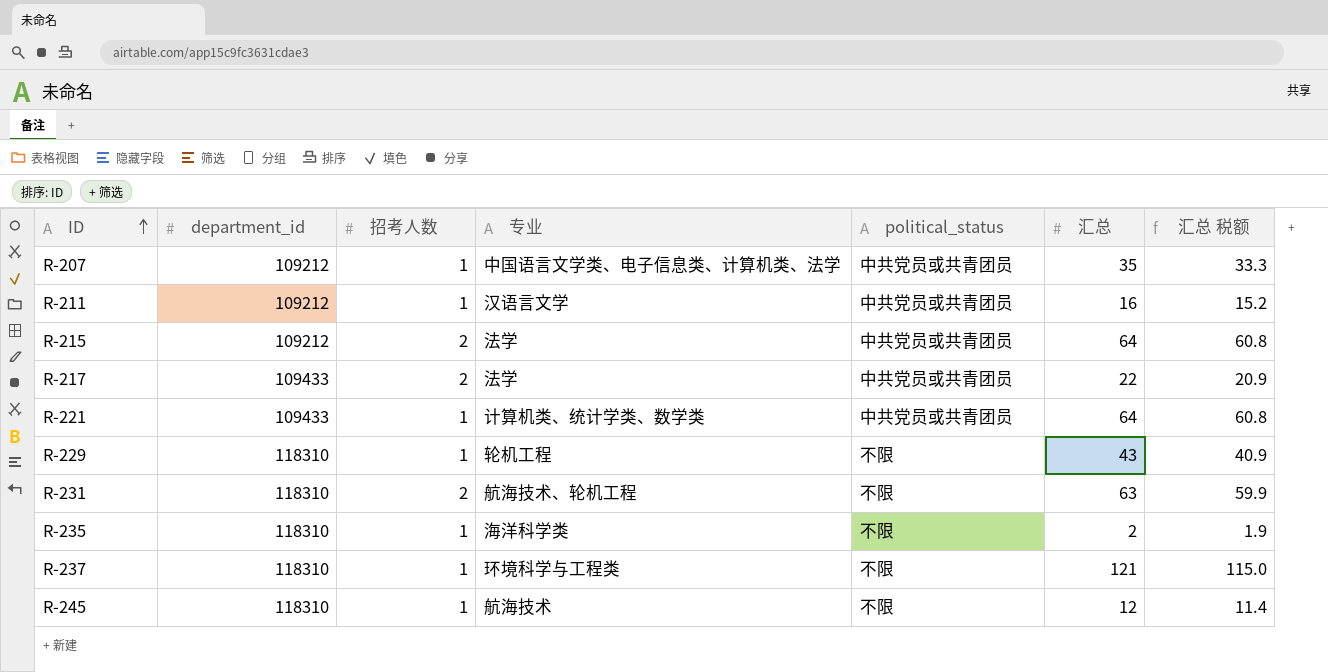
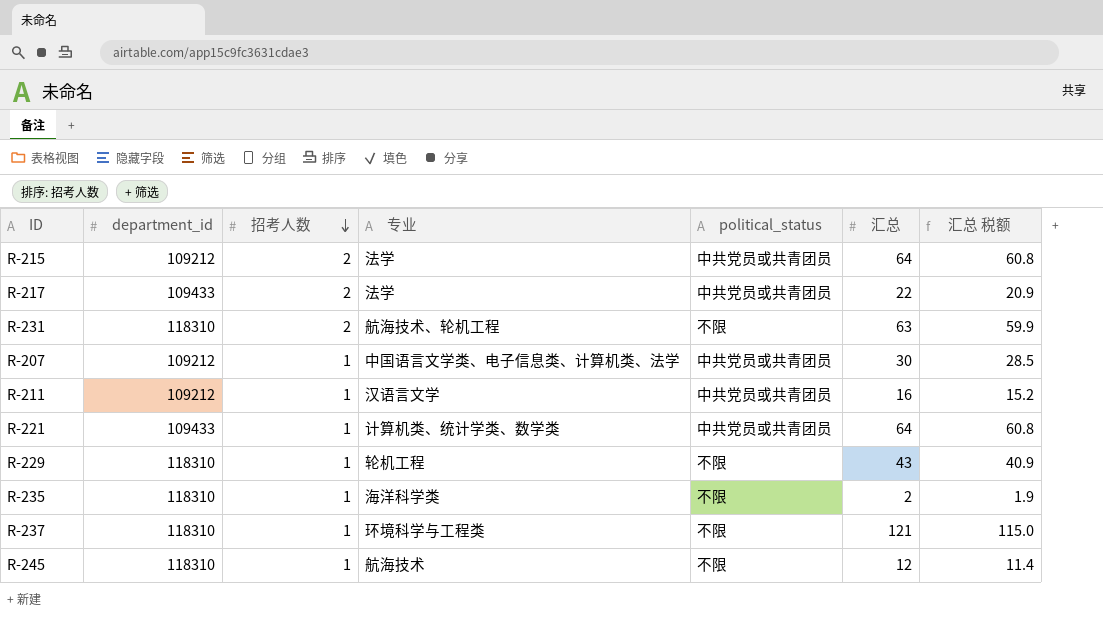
row order: ID ascending -> 招考人数 descending
R-207 | 汇总: 35 -> 30
R-207 | 汇总 税额: 33.3 -> 28.5

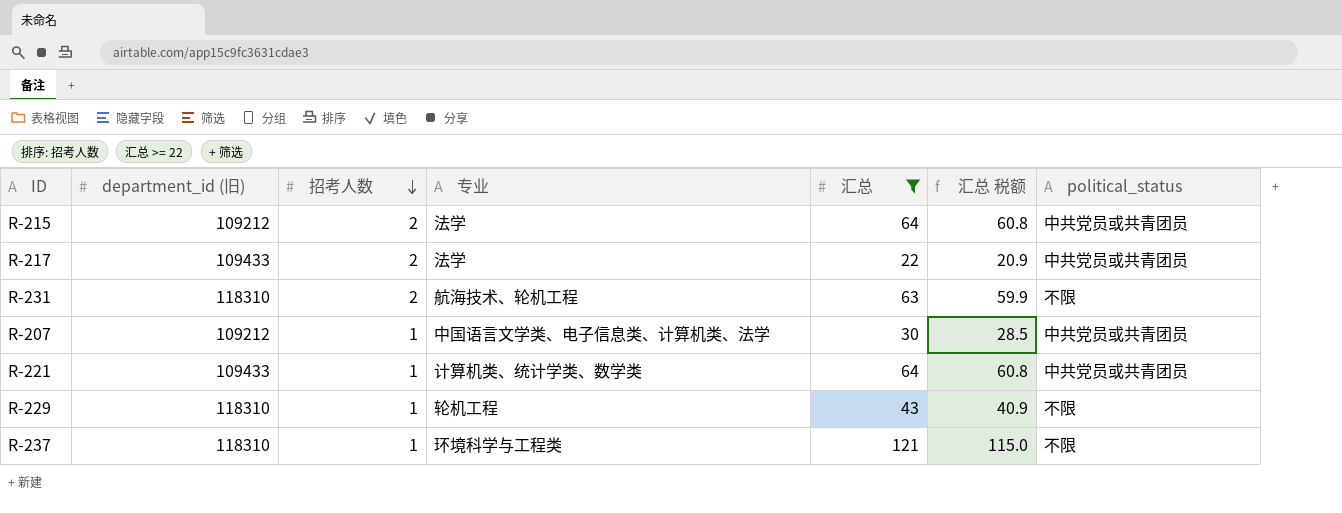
filter: none -> 汇总 >= 22
column name: department_id -> department_id (旧)
column political_status | position: 5 -> 7

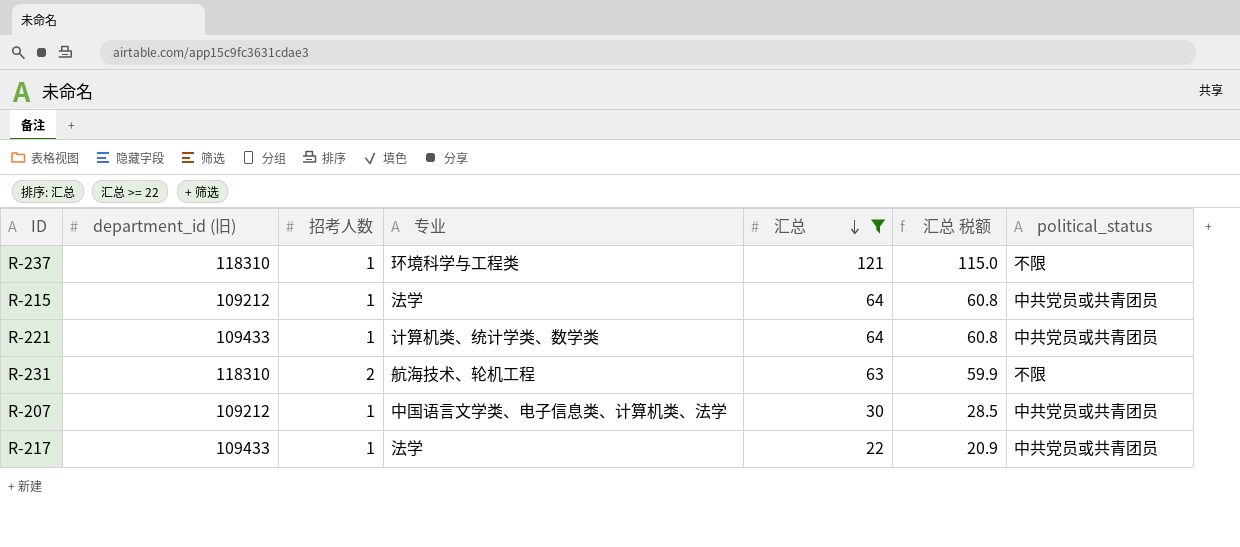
row order: 招考人数 descending -> 汇总 descending
row R-229: 118310 | 1 | 轮机工程 | 43 | 40.9 | 不限 -> none
R-215 | 招考人数: 2 -> 1
R-217 | 招考人数: 2 -> 1

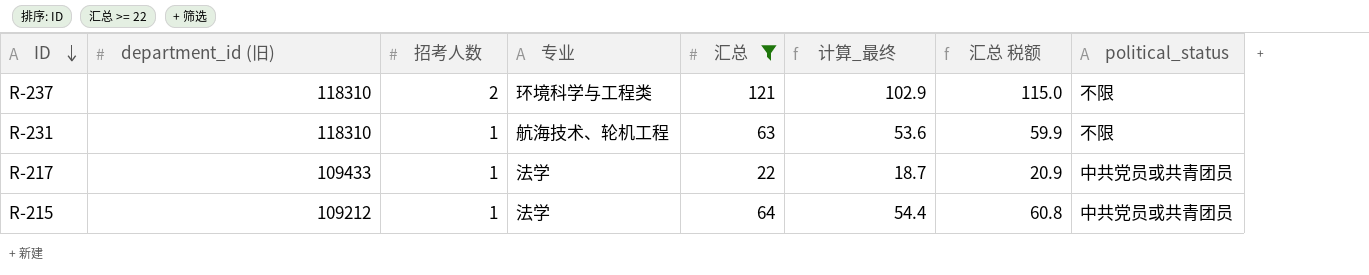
row order: 汇总 descending -> ID descending
column 计算_最终 | formula: none -> [汇总] * 0.85
row R-221: 109433 | 1 | 计算机类、统计学类、数学类 | 64 | 60.8 | 中共党员或共青团员 -> none
row R-207: 109212 | 1 | 中国语言文学类、电子信息类、计算机类、法学 | 30 | 28.5 | 中共党员或共青团员 -> none
R-237 | 招考人数: 1 -> 2
R-231 | 招考人数: 2 -> 1

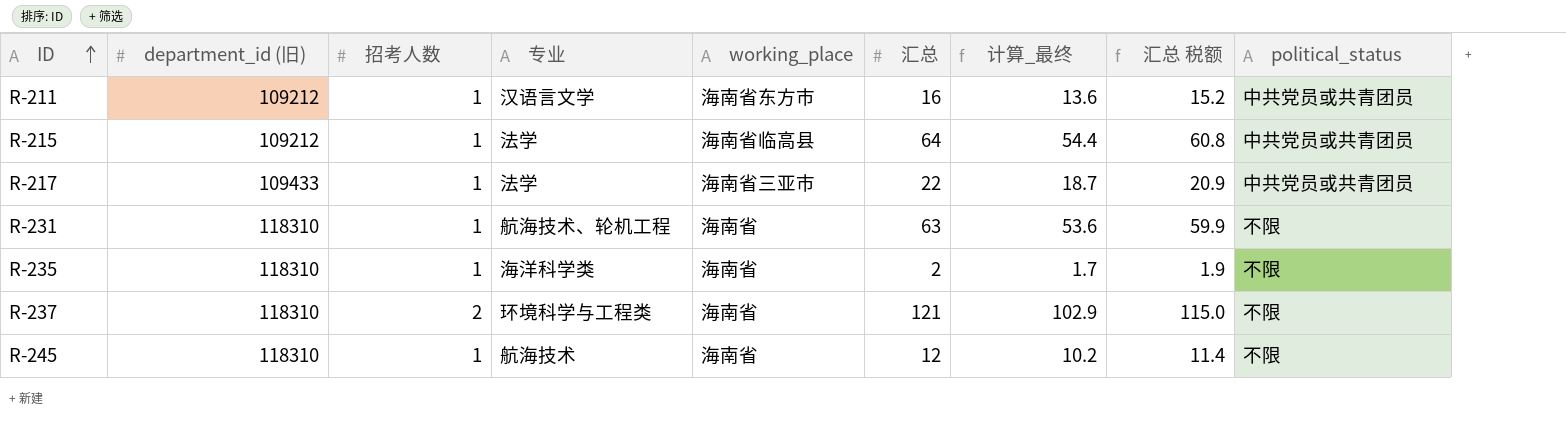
filter: 汇总 >= 22 -> none
row order: ID descending -> ID ascending
column working_place | position: none -> 5

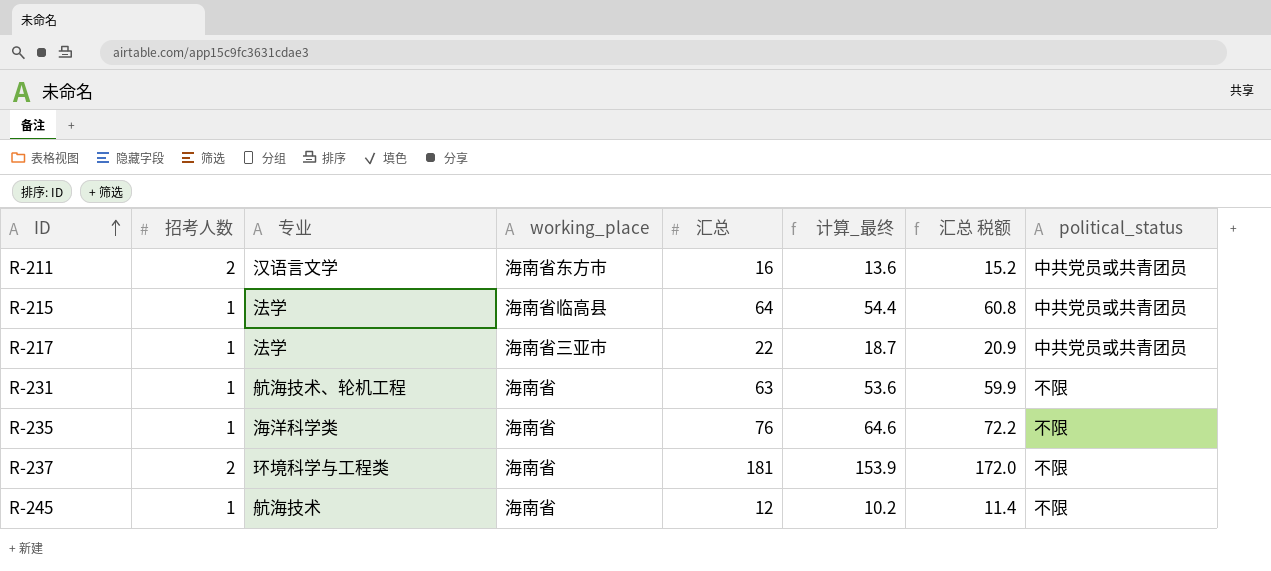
column department_id (旧) | position: 2 -> none
R-211 | 招考人数: 1 -> 2
R-235 | 汇总: 2 -> 76
R-235 | 计算_最终: 1.7 -> 64.6
R-235 | 汇总 税额: 1.9 -> 72.2
R-237 | 汇总: 121 -> 181
R-237 | 计算_最终: 102.9 -> 153.9
R-237 | 汇总 税额: 115.0 -> 172.0

